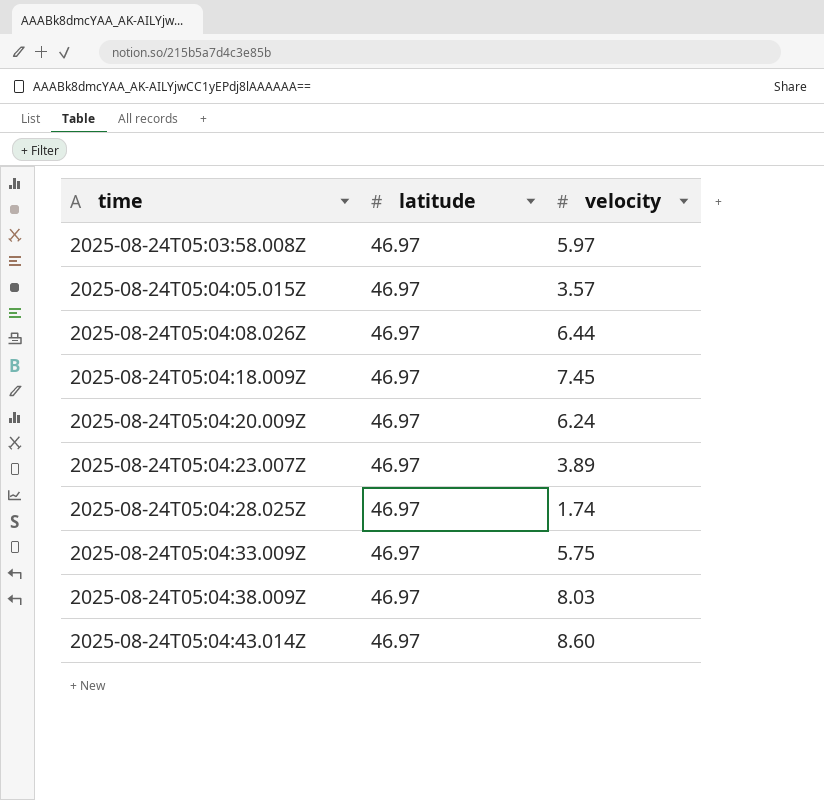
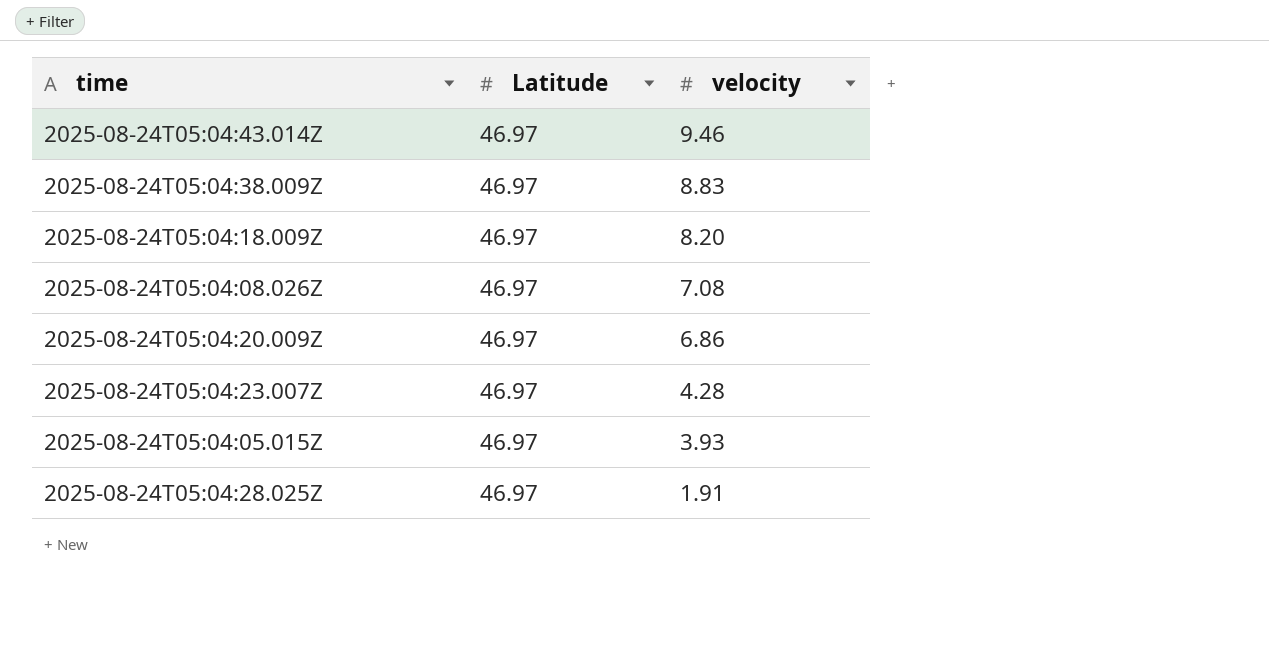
row order: time ascending -> velocity descending
column name: latitude -> Latitude
row 2025-08-24T05:03:58.008Z: 46.97 | 5.97 -> none
row 2025-08-24T05:04:33.009Z: 46.97 | 5.75 -> none
2025-08-24T05:04:43.014Z | velocity: 8.60 -> 9.46
2025-08-24T05:04:38.009Z | velocity: 8.03 -> 8.83
2025-08-24T05:04:18.009Z | velocity: 7.45 -> 8.20
2025-08-24T05:04:08.026Z | velocity: 6.44 -> 7.08
2025-08-24T05:04:20.009Z | velocity: 6.24 -> 6.86
2025-08-24T05:04:23.007Z | velocity: 3.89 -> 4.28
2025-08-24T05:04:05.015Z | velocity: 3.57 -> 3.93
2025-08-24T05:04:28.025Z | velocity: 1.74 -> 1.91

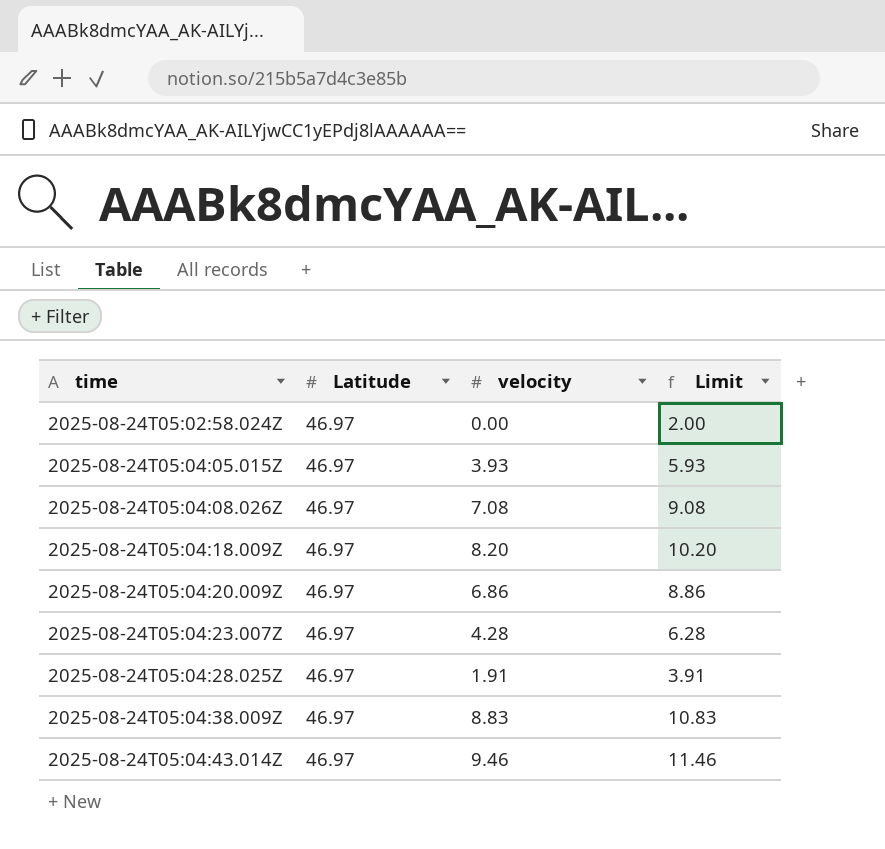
row order: velocity descending -> time ascending
column Limit | formula: none -> [velocity] + 2
row 2025-08-24T05:02:58.024Z: none -> 46.97 | 0.00 | 2.00

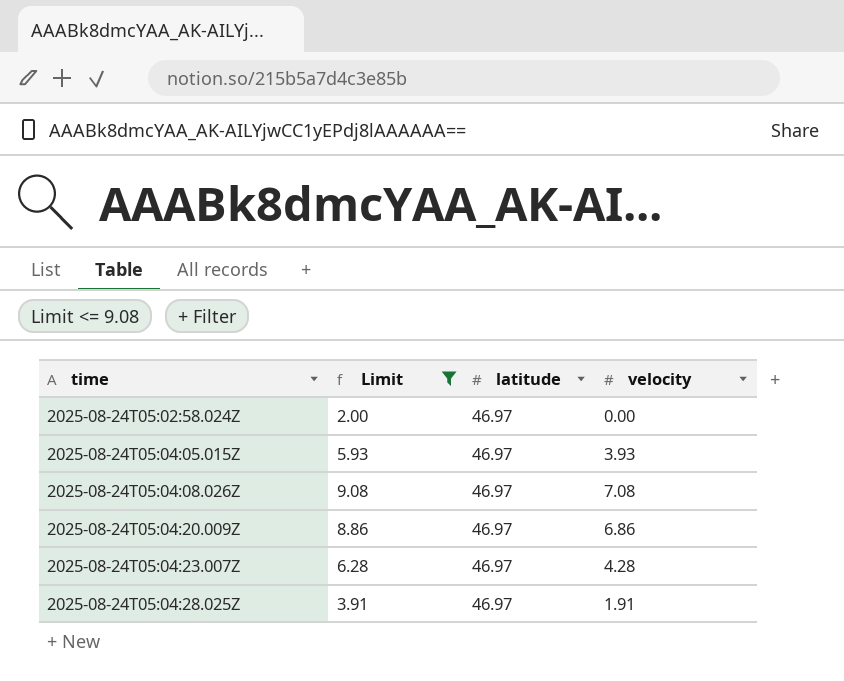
filter: none -> Limit <= 9.08
column Limit | position: 4 -> 2
column name: Latitude -> latitude

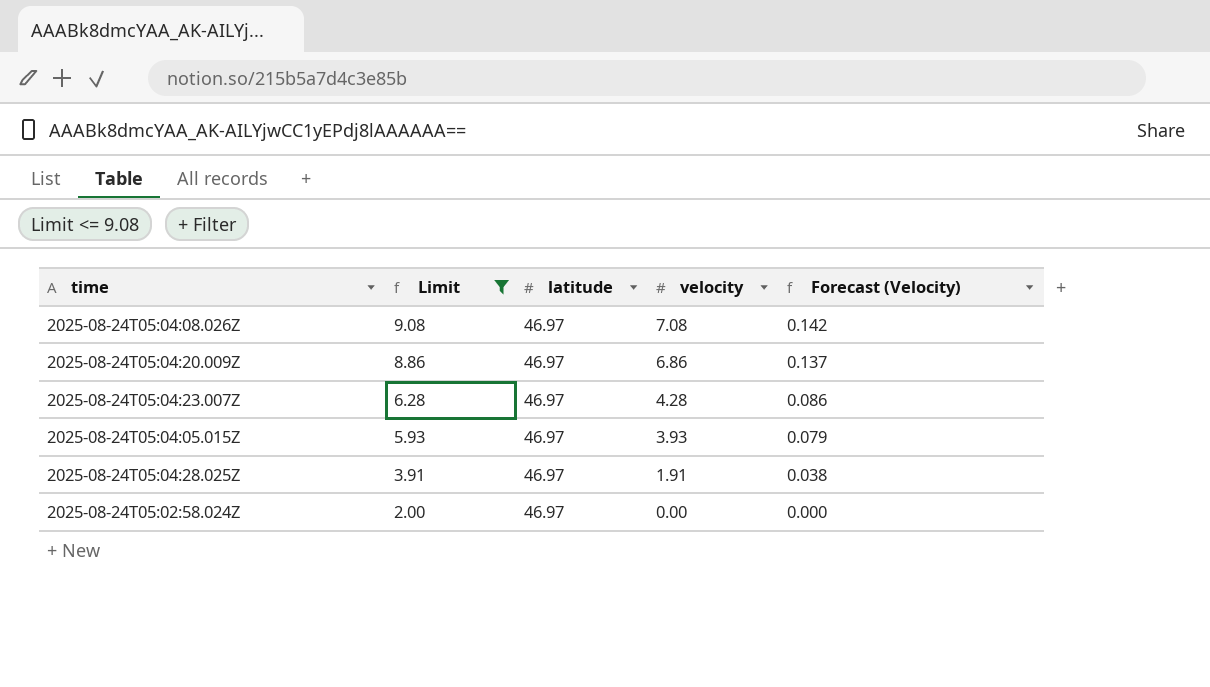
row order: time ascending -> Limit descending
column Forecast (Velocity) | formula: none -> [velocity] * 0.02

